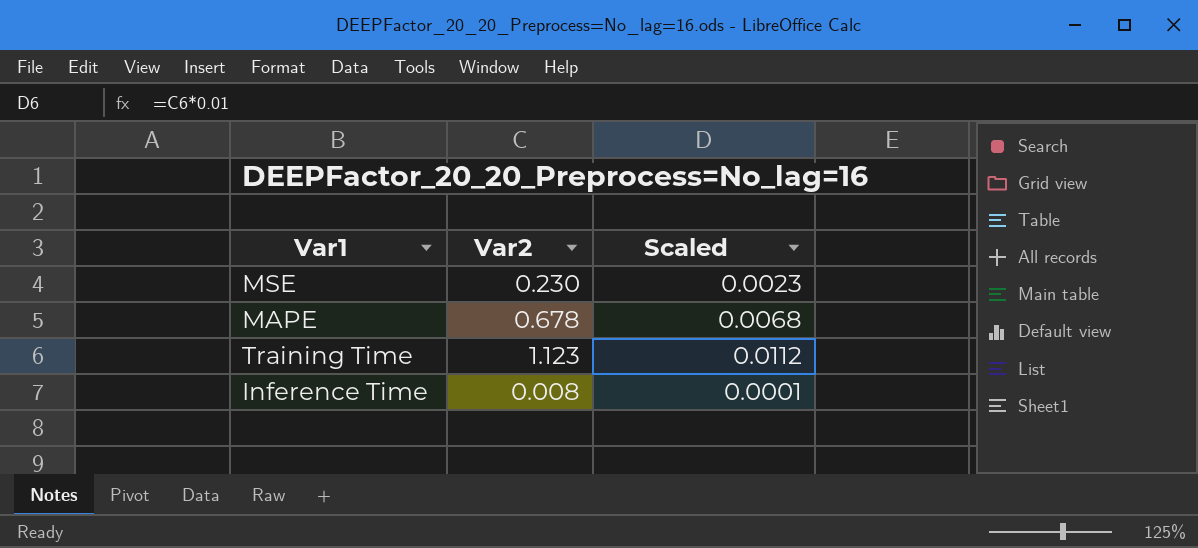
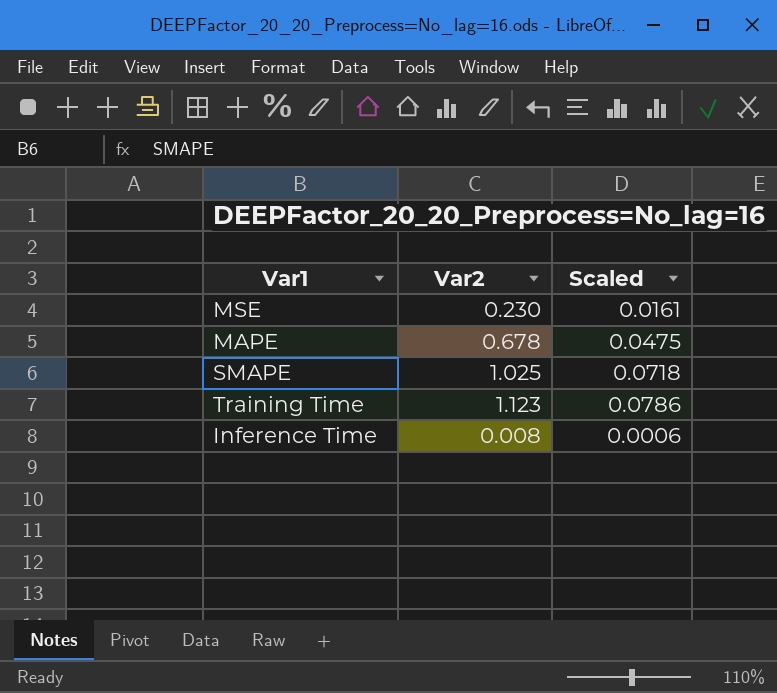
column Scaled | formula: [Var2] * 0.01 -> [Var2] * 0.07
row SMAPE: none -> 1.025 | 0.0718

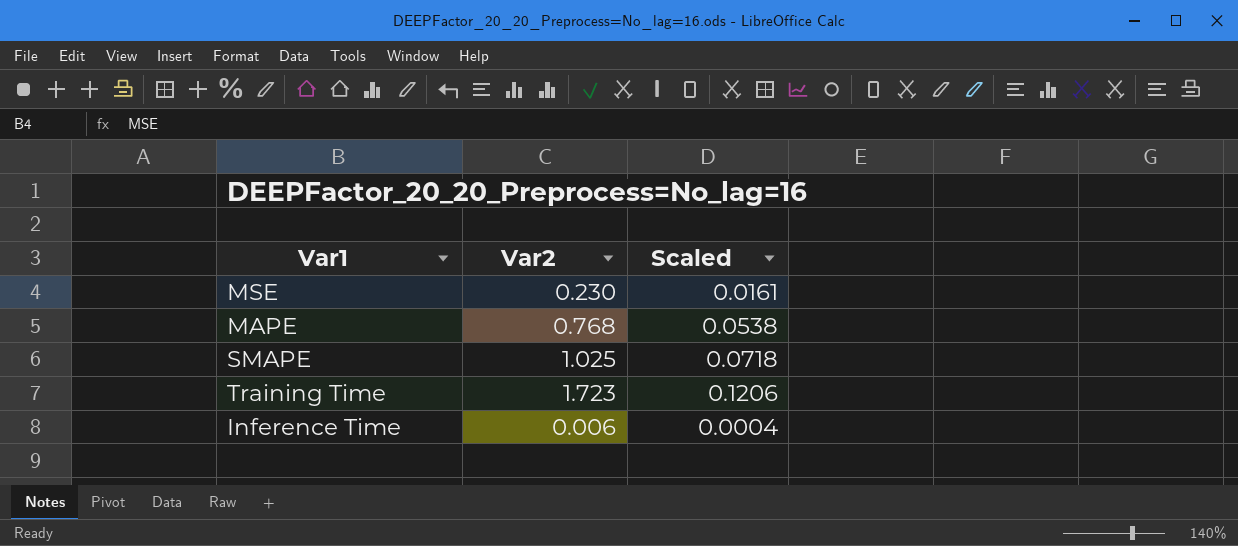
MAPE | Var2: 0.678 -> 0.768
MAPE | Scaled: 0.0475 -> 0.0538
Training Time | Var2: 1.123 -> 1.723
Training Time | Scaled: 0.0786 -> 0.1206
Inference Time | Var2: 0.008 -> 0.006
Inference Time | Scaled: 0.0006 -> 0.0004

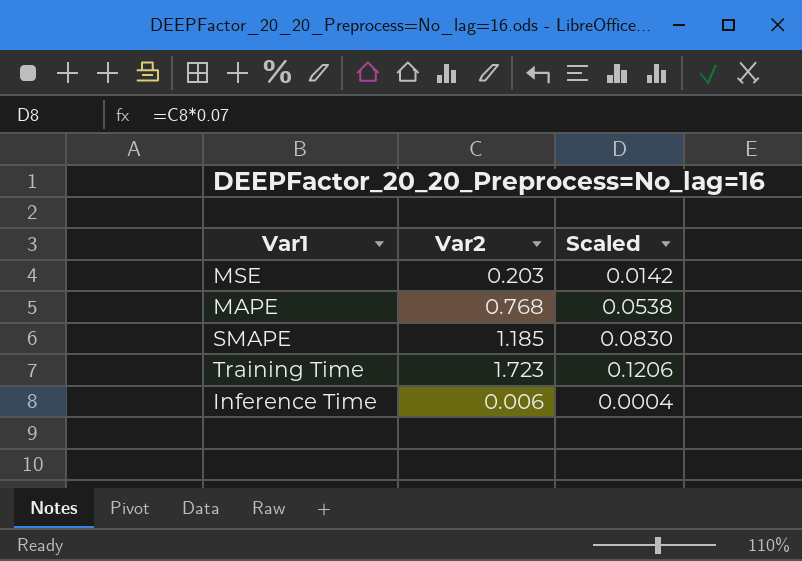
MSE | Var2: 0.230 -> 0.203
MSE | Scaled: 0.0161 -> 0.0142
SMAPE | Var2: 1.025 -> 1.185
SMAPE | Scaled: 0.0718 -> 0.0830

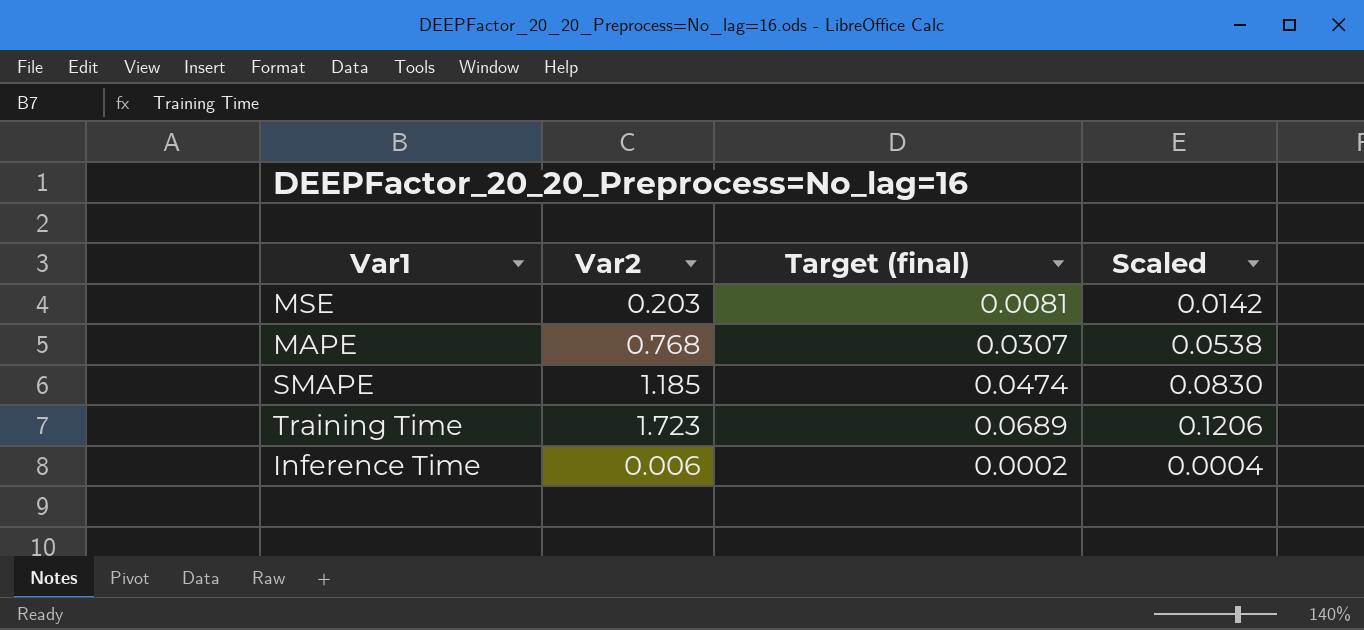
column Target (final) | formula: none -> [Var2] * 0.04

